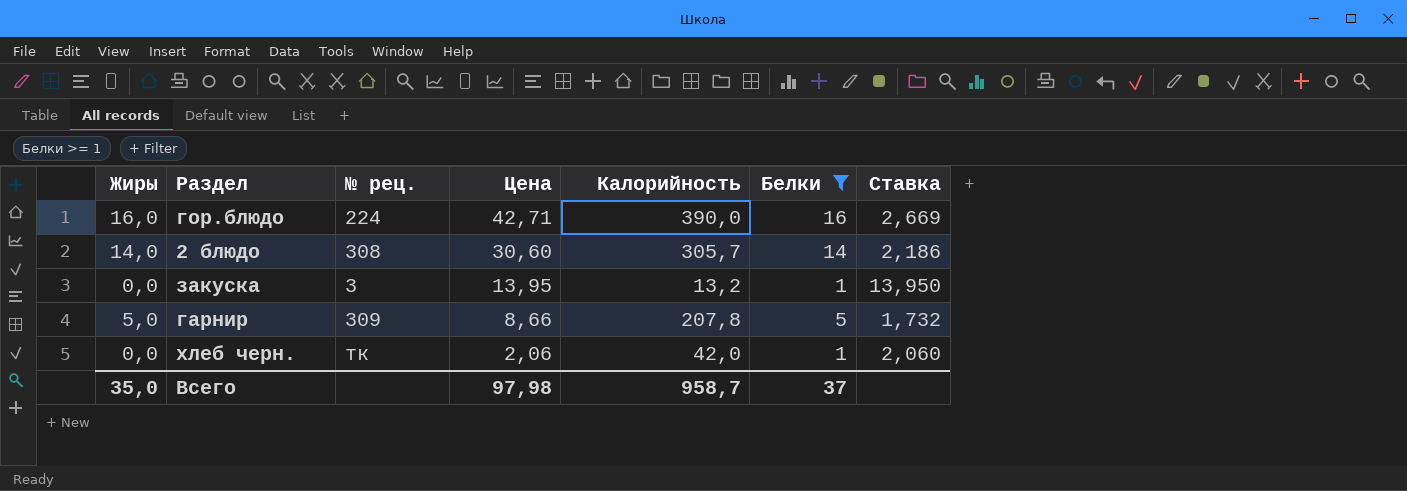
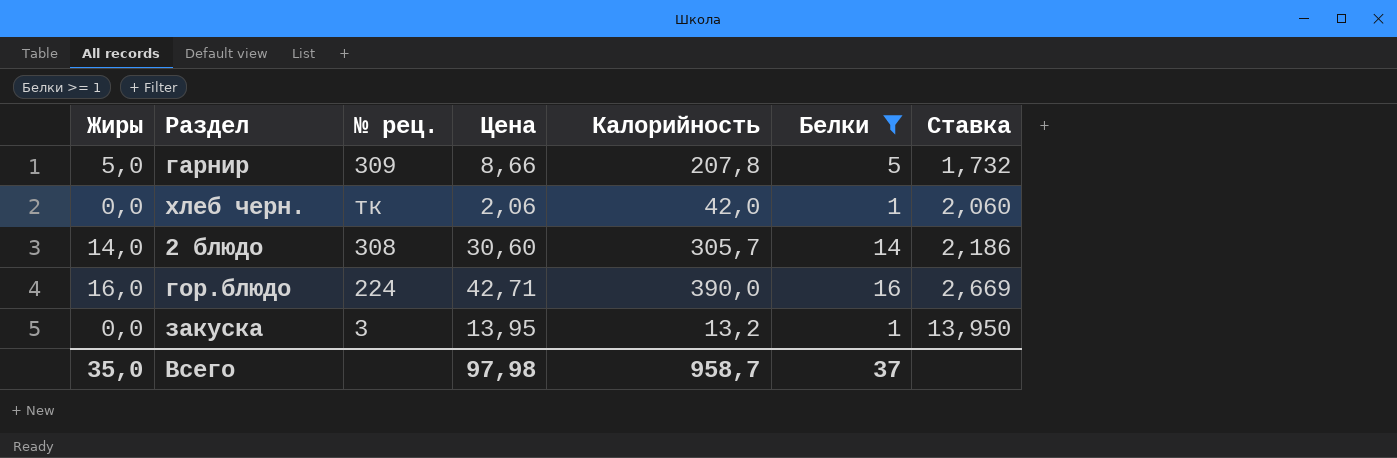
row order: Цена descending -> Ставка ascending

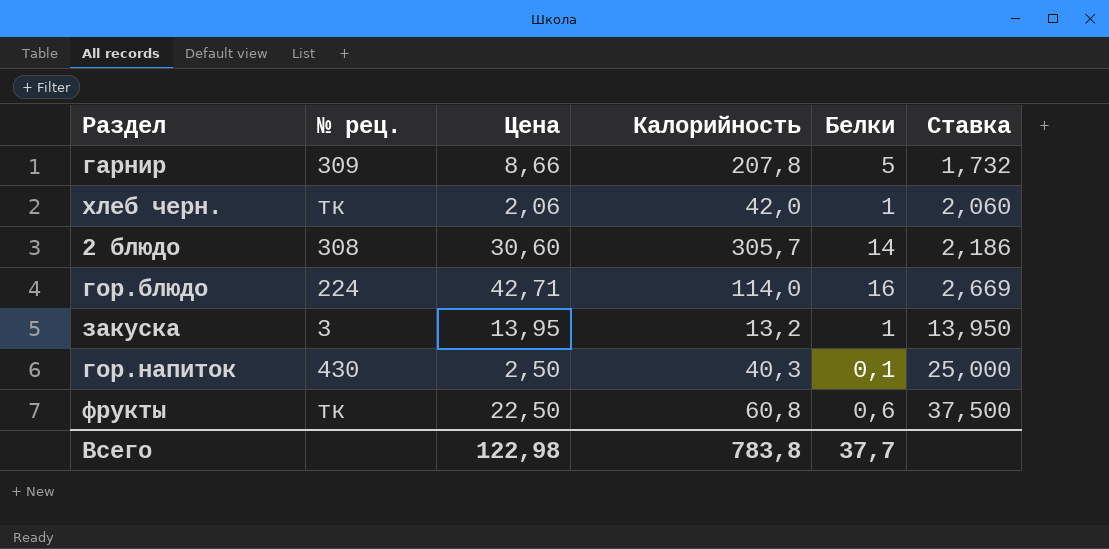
filter: Белки >= 1 -> none
column Жиры | position: 1 -> none
гор.блюдо | Калорийность: 390,0 -> 114,0
Всего | Цена: 97,98 -> 122,98
Всего | Калорийность: 958,7 -> 783,8
Всего | Белки: 37 -> 37,7

